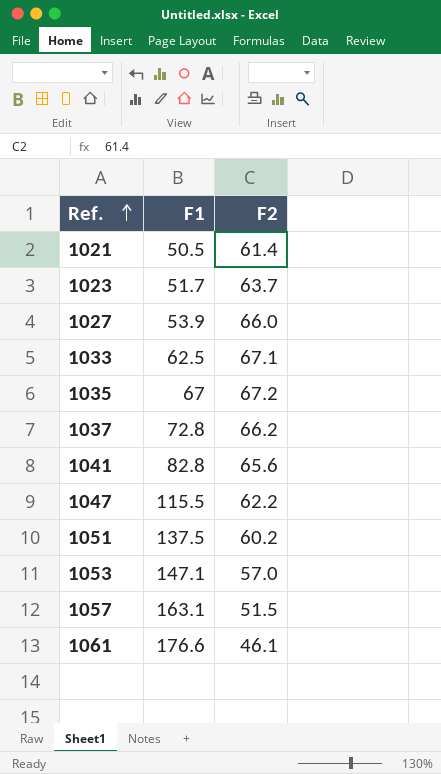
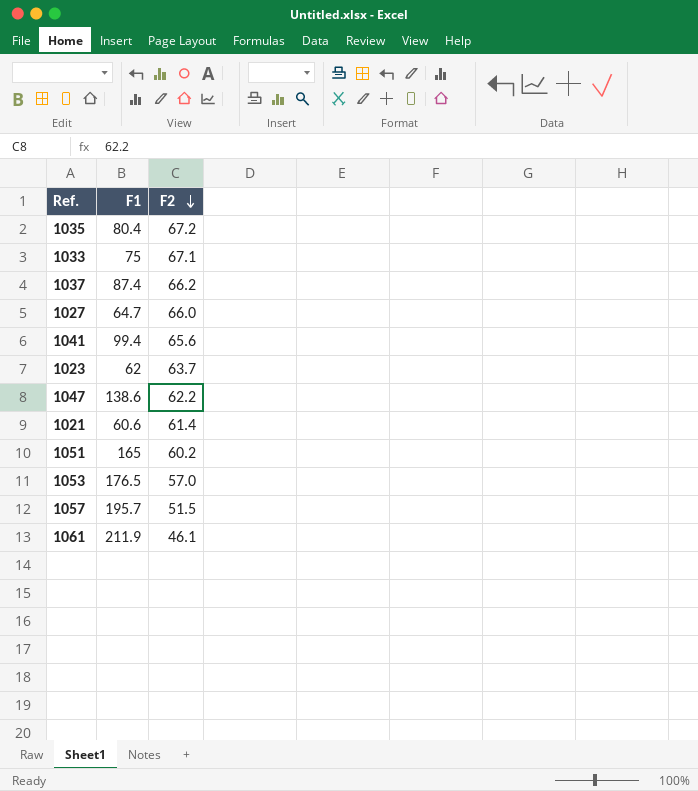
row order: Ref. ascending -> F2 descending
1035 | F1: 67 -> 80.4
1033 | F1: 62.5 -> 75
1037 | F1: 72.8 -> 87.4
1027 | F1: 53.9 -> 64.7
1041 | F1: 82.8 -> 99.4
1023 | F1: 51.7 -> 62
1047 | F1: 115.5 -> 138.6
1021 | F1: 50.5 -> 60.6
1051 | F1: 137.5 -> 165
1053 | F1: 147.1 -> 176.5
1057 | F1: 163.1 -> 195.7
1061 | F1: 176.6 -> 211.9

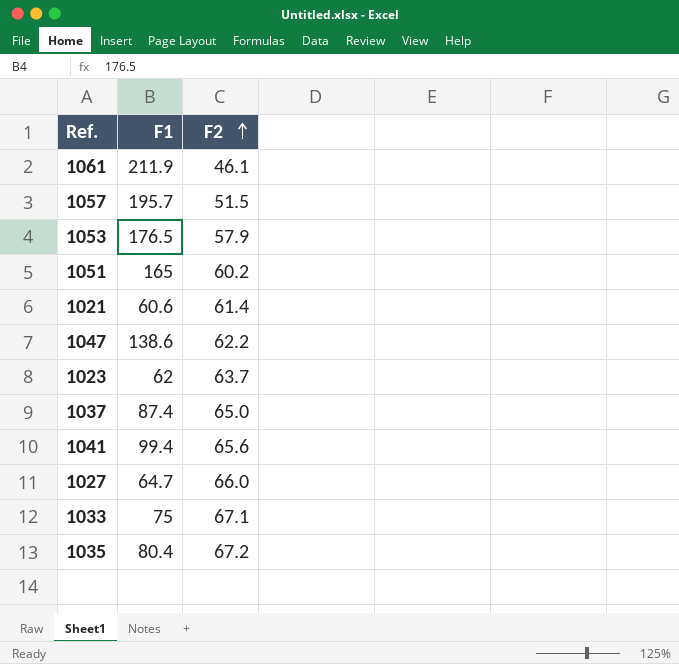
row order: F2 descending -> F2 ascending
1053 | F2: 57.0 -> 57.9
1037 | F2: 66.2 -> 65.0

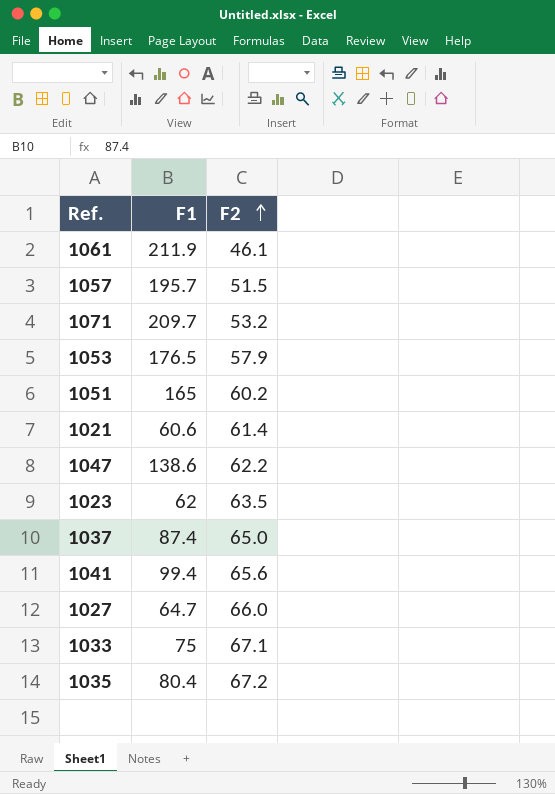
row 1071: none -> 209.7 | 53.2
1023 | F2: 63.7 -> 63.5

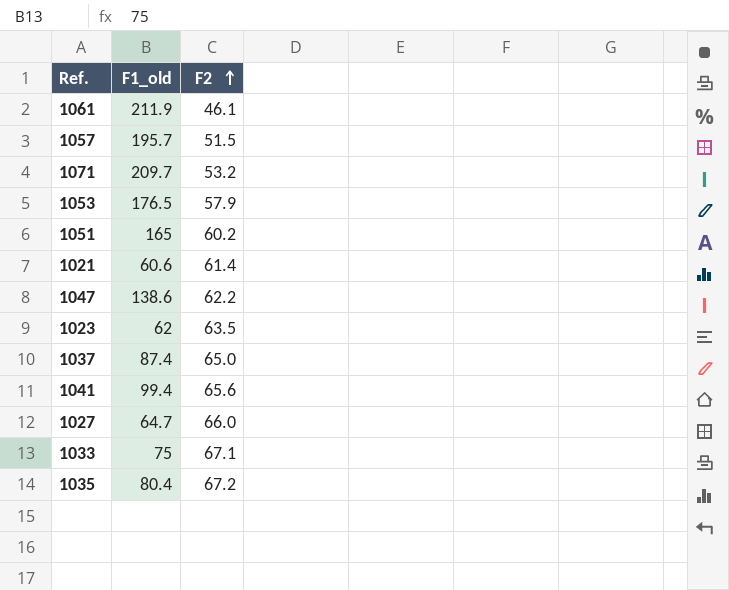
column name: F1 -> F1_old

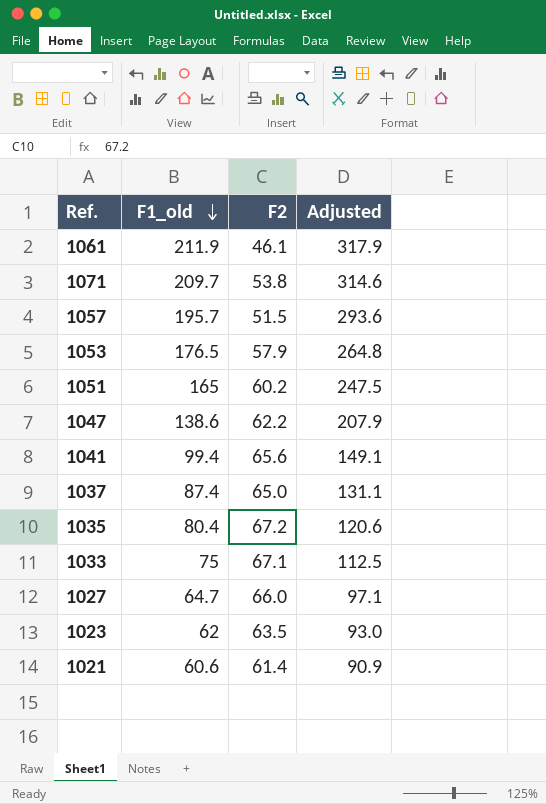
row order: F2 ascending -> F1_old descending
column Adjusted | formula: none -> [F1_old] * 1.5
1071 | F2: 53.2 -> 53.8

